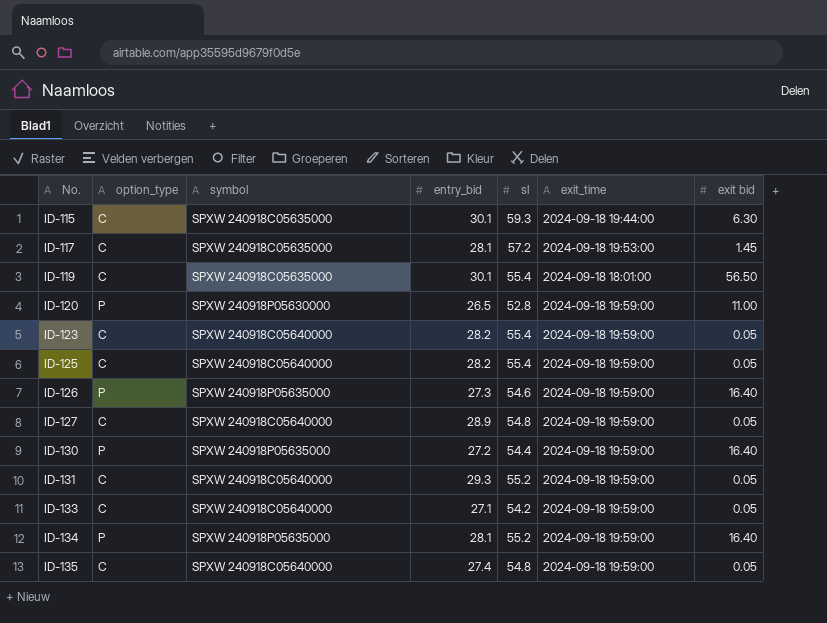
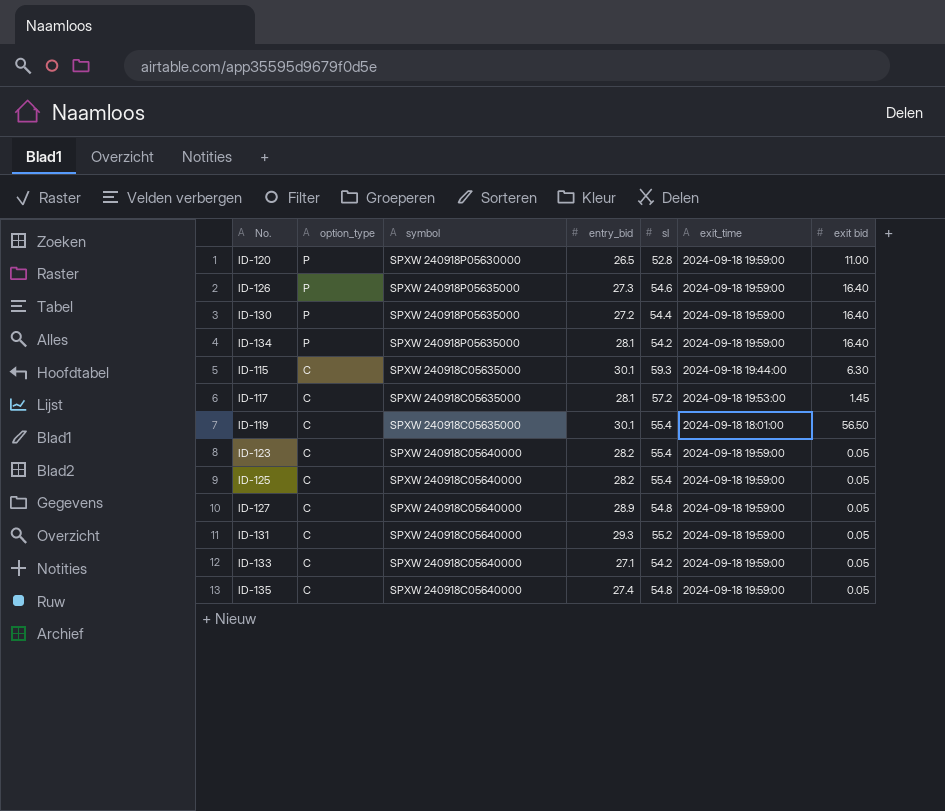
row order: No. ascending -> option_type descending
ID-134 | sl: 55.2 -> 54.2

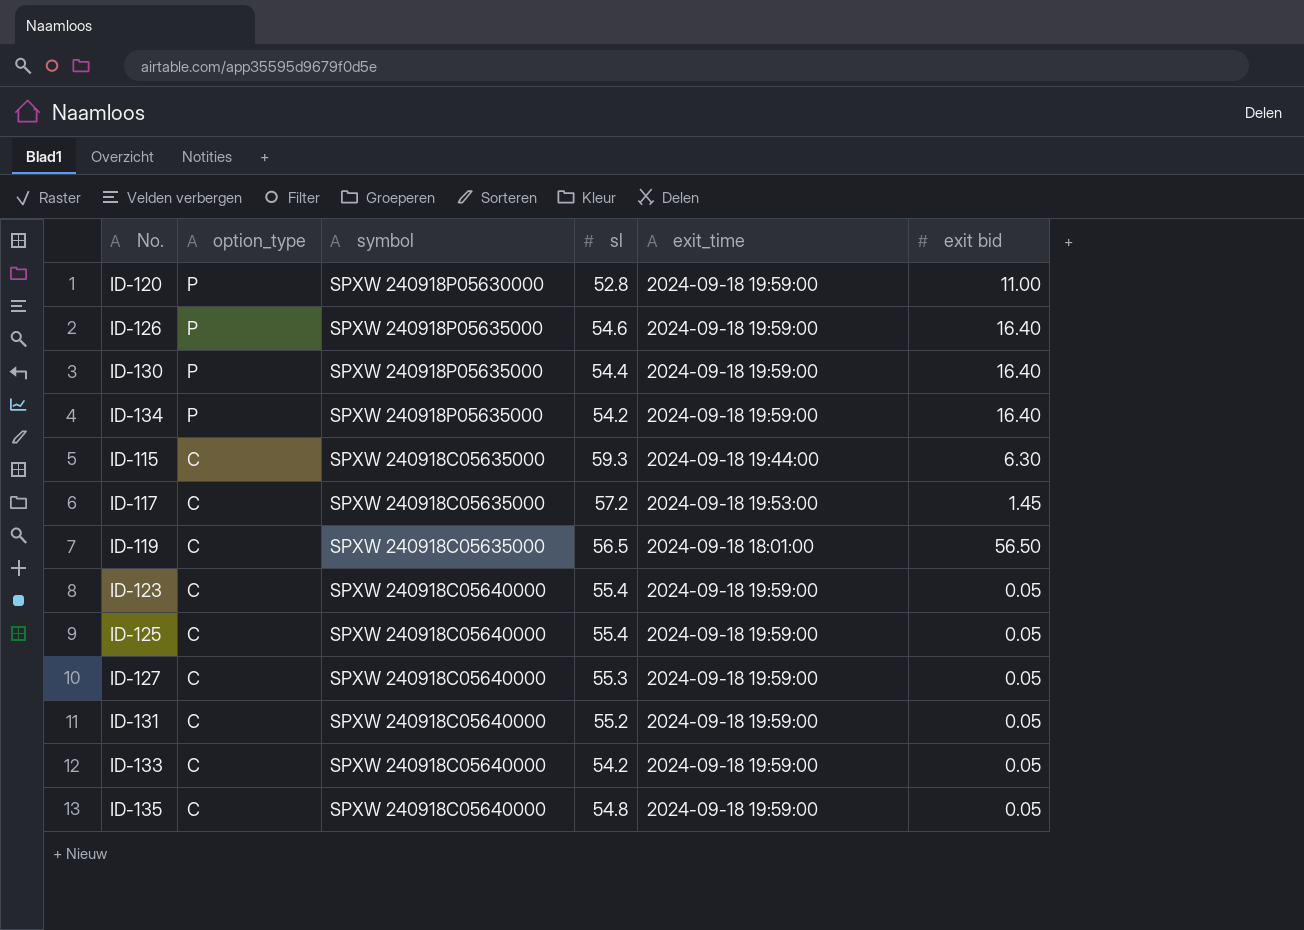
column entry_bid | position: 4 -> none
ID-119 | sl: 55.4 -> 56.5
ID-127 | sl: 54.8 -> 55.3

